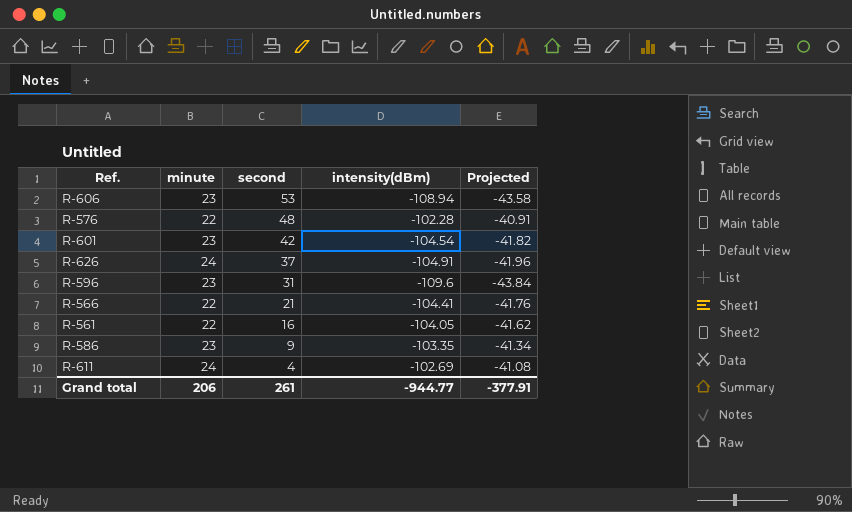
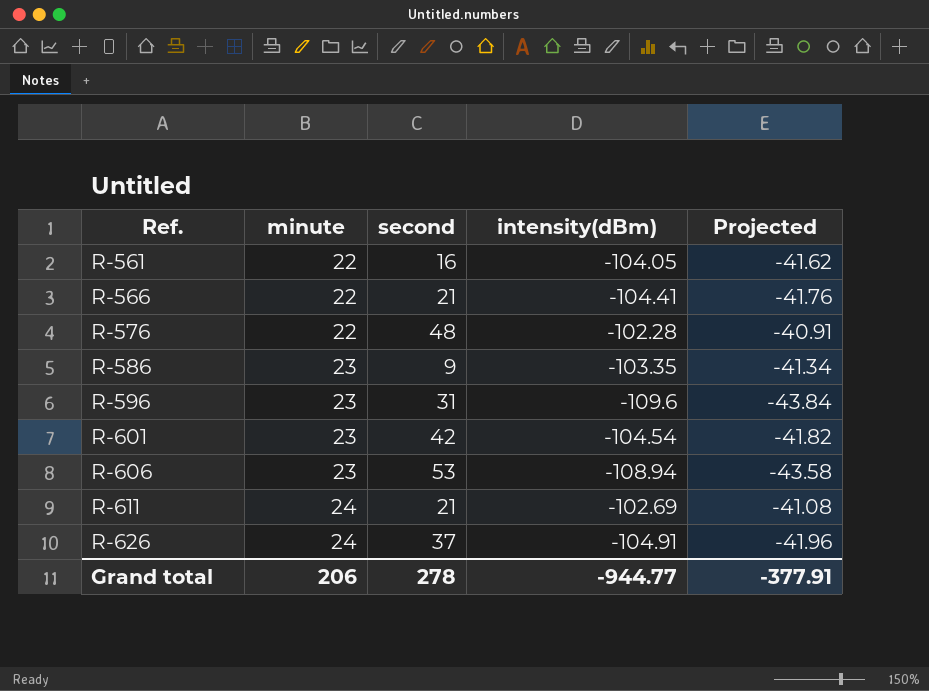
row order: second descending -> Ref. ascending
R-611 | second: 4 -> 21
Grand total | second: 261 -> 278

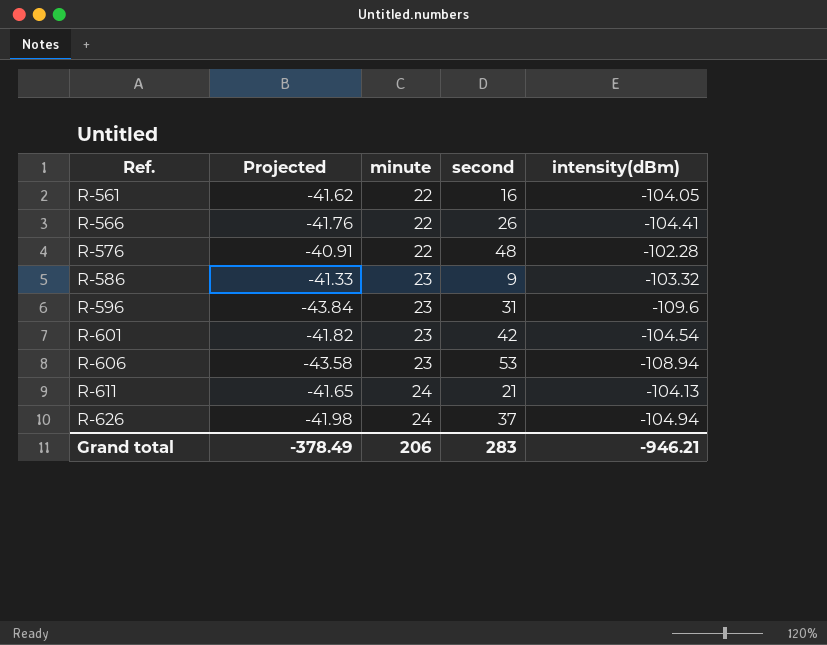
column Projected | position: 5 -> 2
R-566 | second: 21 -> 26
R-586 | Projected: -41.34 -> -41.33
R-586 | intensity(dBm): -103.35 -> -103.32
R-611 | Projected: -41.08 -> -41.65
R-611 | intensity(dBm): -102.69 -> -104.13
R-626 | Projected: -41.96 -> -41.98
R-626 | intensity(dBm): -104.91 -> -104.94
Grand total | Projected: -377.91 -> -378.49
Grand total | second: 278 -> 283
Grand total | intensity(dBm): -944.77 -> -946.21

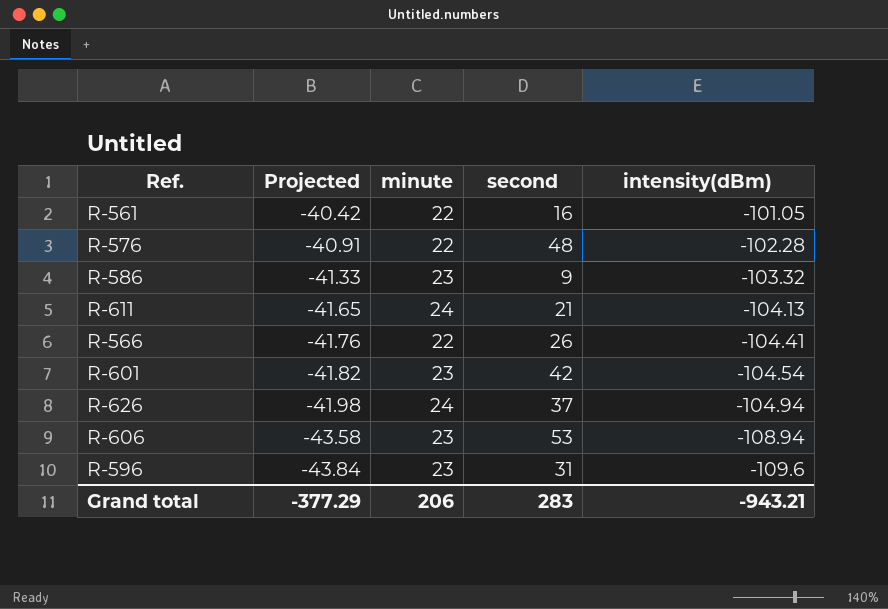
row order: Ref. ascending -> Projected descending
R-561 | Projected: -41.62 -> -40.42
R-561 | intensity(dBm): -104.05 -> -101.05
Grand total | Projected: -378.49 -> -377.29
Grand total | intensity(dBm): -946.21 -> -943.21

